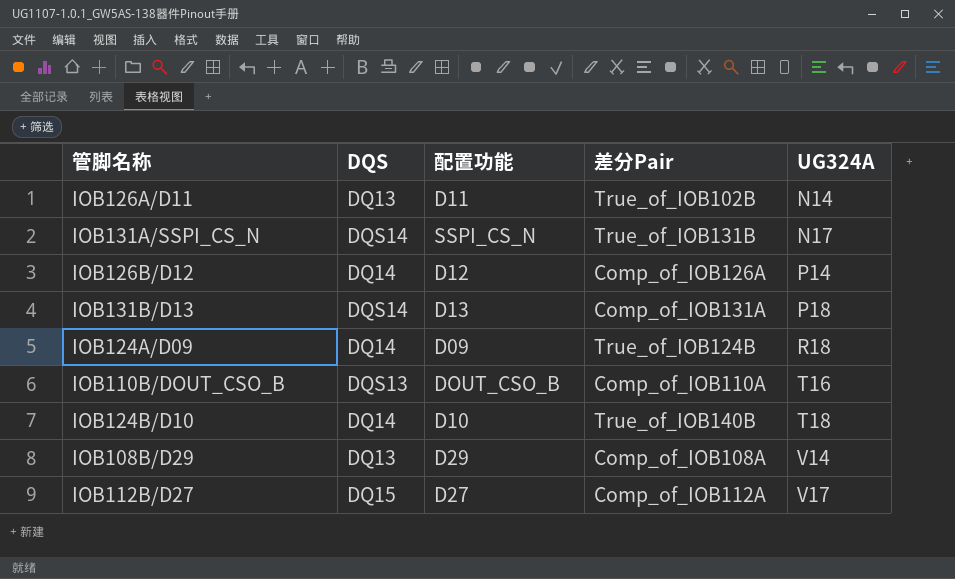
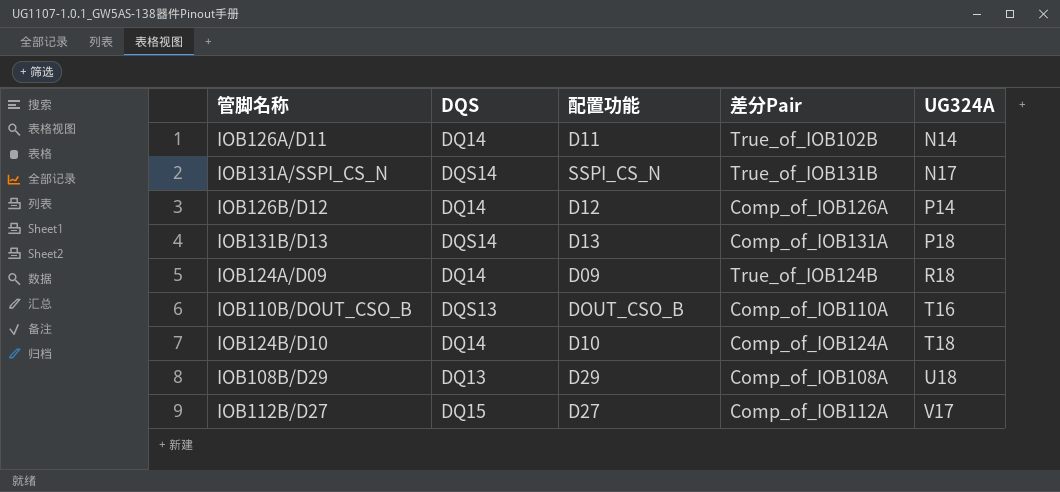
IOB126A/D11 | DQS: DQ13 -> DQ14
IOB124B/D10 | 差分Pair: True_of_IOB140B -> Comp_of_IOB124A
IOB108B/D29 | UG324A: V14 -> U18

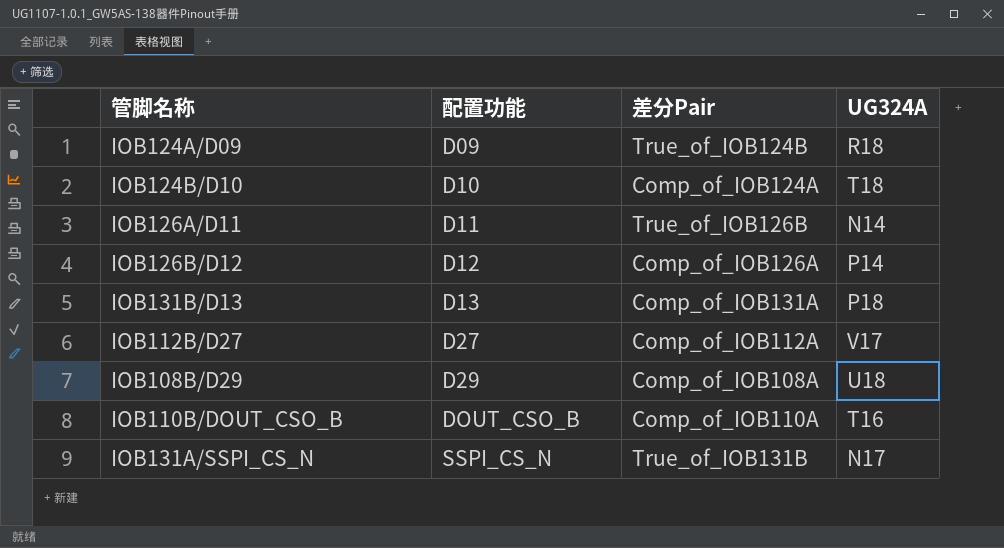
row order: UG324A ascending -> 配置功能 ascending
column DQS | position: 2 -> none
IOB126A/D11 | 差分Pair: True_of_IOB102B -> True_of_IOB126B

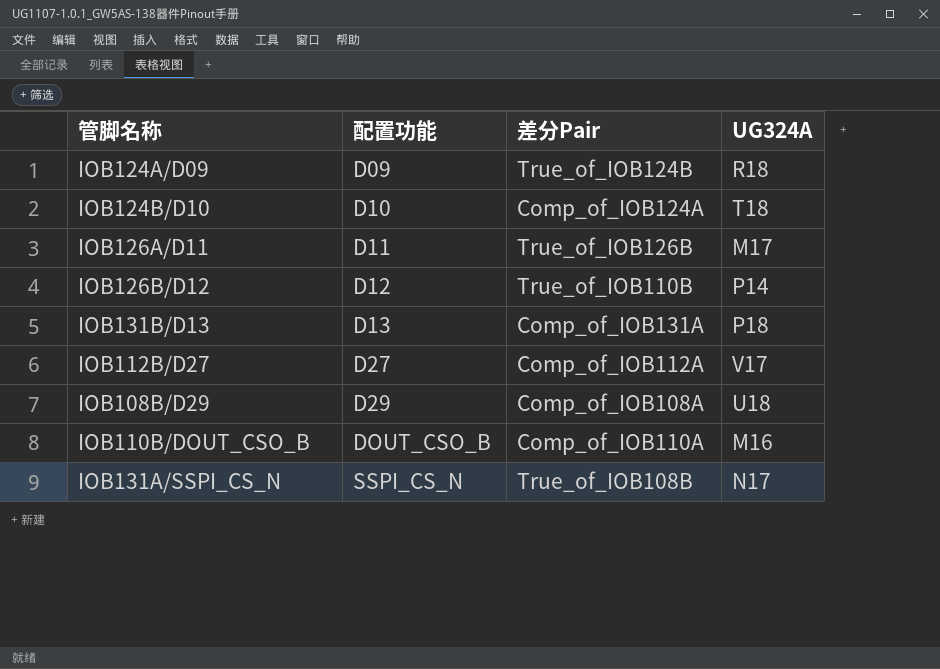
IOB126A/D11 | UG324A: N14 -> M17
IOB126B/D12 | 差分Pair: Comp_of_IOB126A -> True_of_IOB110B
IOB110B/DOUT_CSO_B | UG324A: T16 -> M16
IOB131A/SSPI_CS_N | 差分Pair: True_of_IOB131B -> True_of_IOB108B

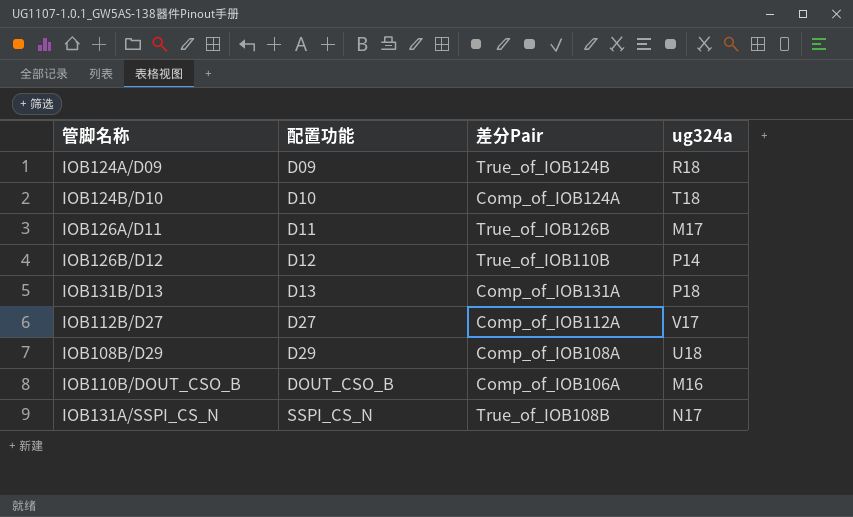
column name: UG324A -> ug324a
IOB110B/DOUT_CSO_B | 差分Pair: Comp_of_IOB110A -> Comp_of_IOB106A

